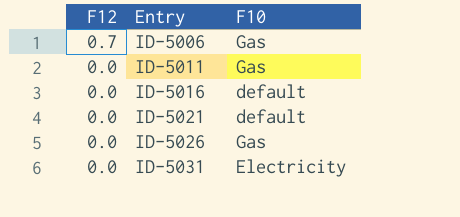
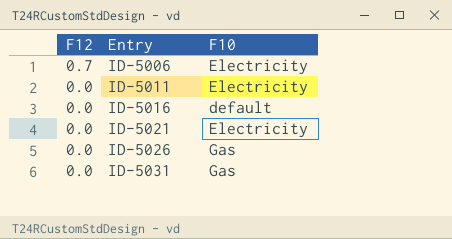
ID-5006 | F10: Gas -> Electricity
ID-5011 | F10: Gas -> Electricity
ID-5021 | F10: default -> Electricity
ID-5031 | F10: Electricity -> Gas

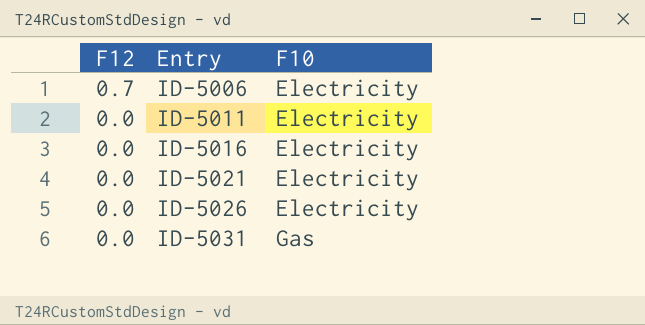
ID-5016 | F10: default -> Electricity
ID-5026 | F10: Gas -> Electricity

